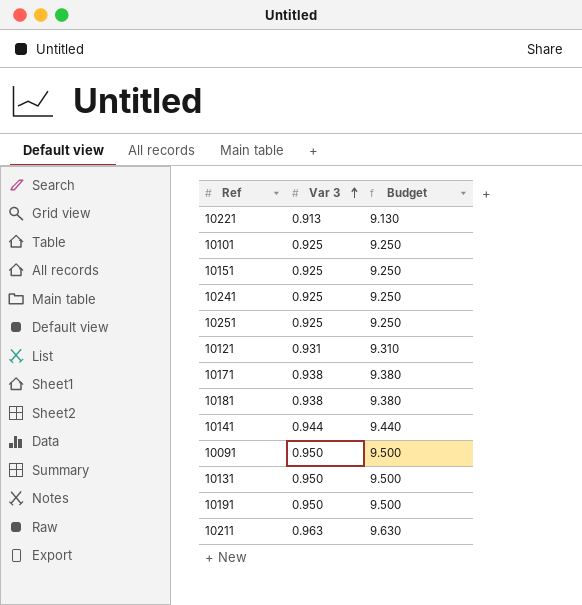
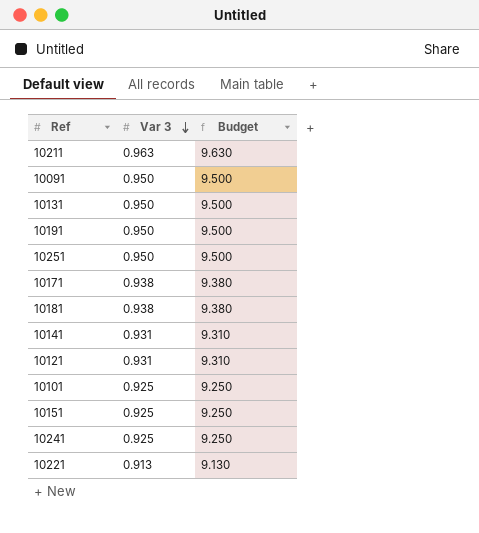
row order: Var 3 ascending -> Var 3 descending
10251 | Var 3: 0.925 -> 0.950
10251 | Budget: 9.250 -> 9.500
10141 | Var 3: 0.944 -> 0.931
10141 | Budget: 9.440 -> 9.310

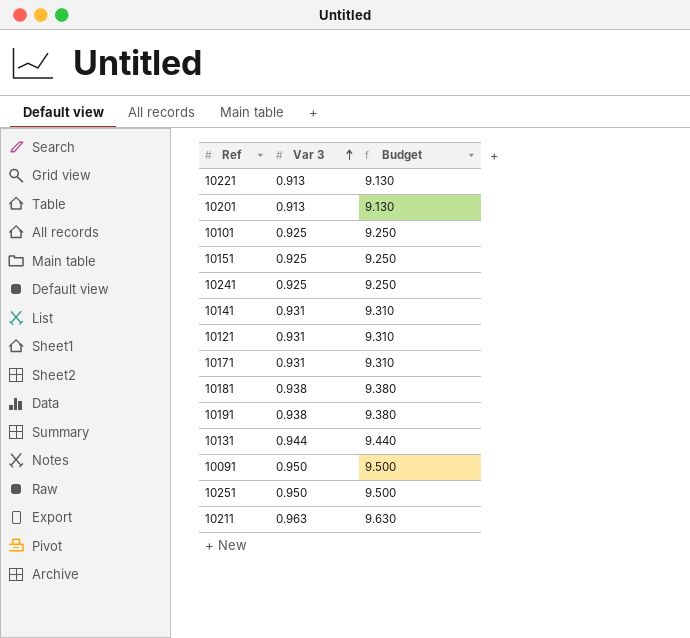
row order: Var 3 descending -> Var 3 ascending
row 10201: none -> 0.913 | 9.130
10171 | Var 3: 0.938 -> 0.931
10171 | Budget: 9.380 -> 9.310
10191 | Var 3: 0.950 -> 0.938
10191 | Budget: 9.500 -> 9.380
10131 | Var 3: 0.950 -> 0.944
10131 | Budget: 9.500 -> 9.440

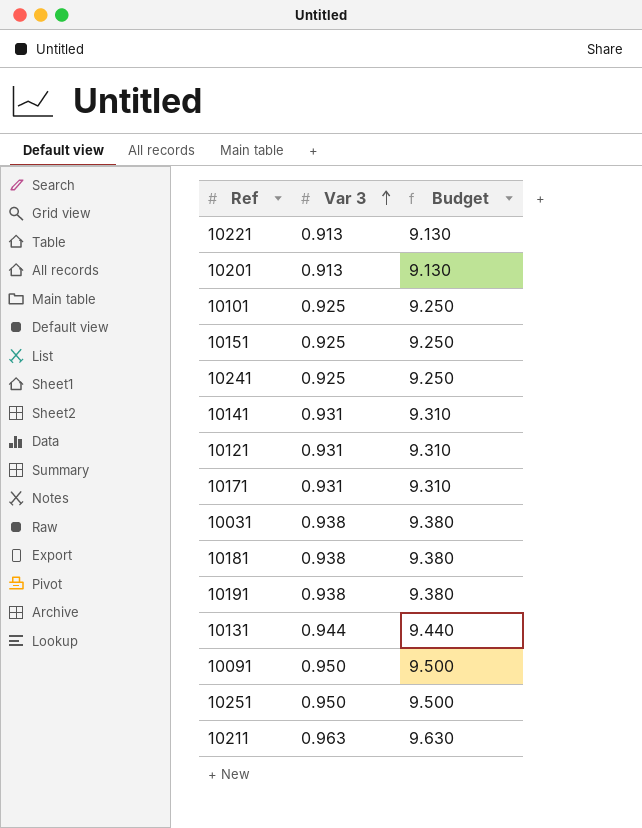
row 10031: none -> 0.938 | 9.380

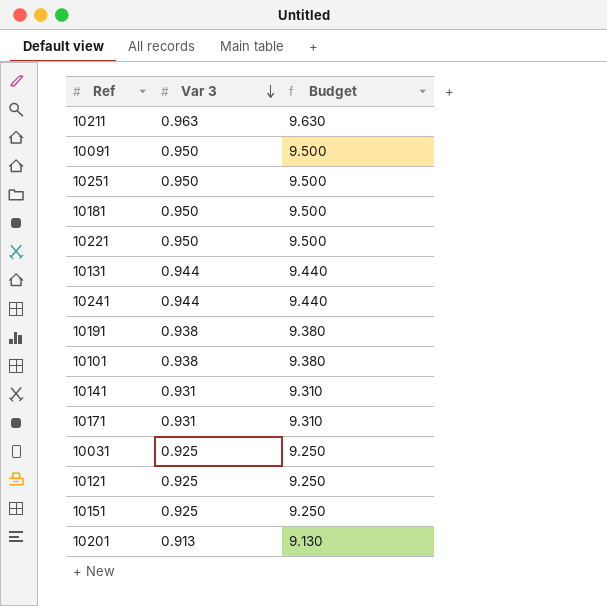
row order: Var 3 ascending -> Var 3 descending
10181 | Var 3: 0.938 -> 0.950
10181 | Budget: 9.380 -> 9.500
10221 | Var 3: 0.913 -> 0.950
10221 | Budget: 9.130 -> 9.500
10241 | Var 3: 0.925 -> 0.944
10241 | Budget: 9.250 -> 9.440
10101 | Var 3: 0.925 -> 0.938
10101 | Budget: 9.250 -> 9.380
10031 | Var 3: 0.938 -> 0.925
10031 | Budget: 9.380 -> 9.250
10121 | Var 3: 0.931 -> 0.925
10121 | Budget: 9.310 -> 9.250

